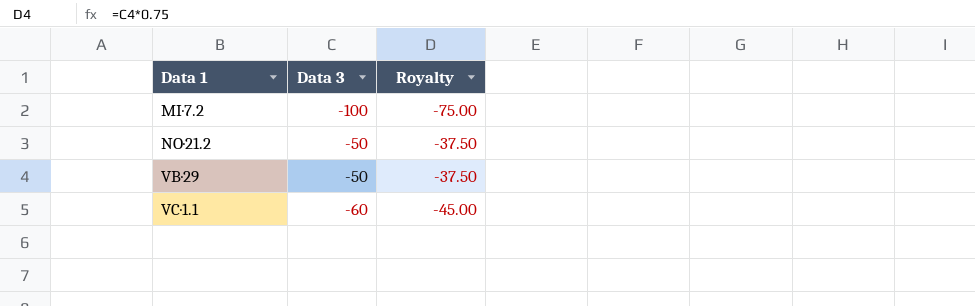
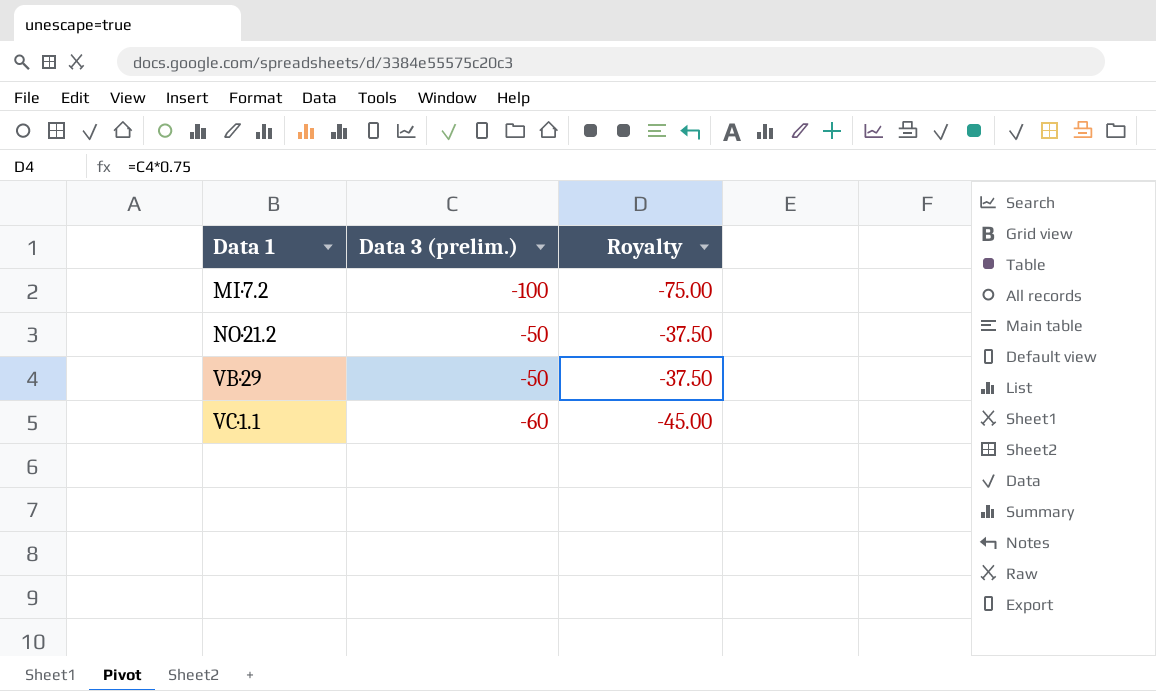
column name: Data 3 -> Data 3 (prelim.)

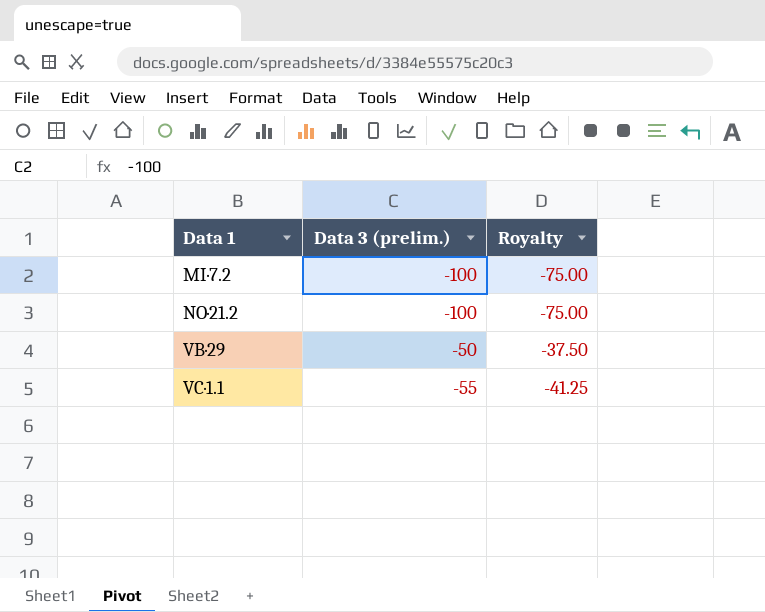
NO·21.2 | Data 3 (prelim.): -50 -> -100
NO·21.2 | Royalty: -37.50 -> -75.00
VC·1.1 | Data 3 (prelim.): -60 -> -55
VC·1.1 | Royalty: -45.00 -> -41.25

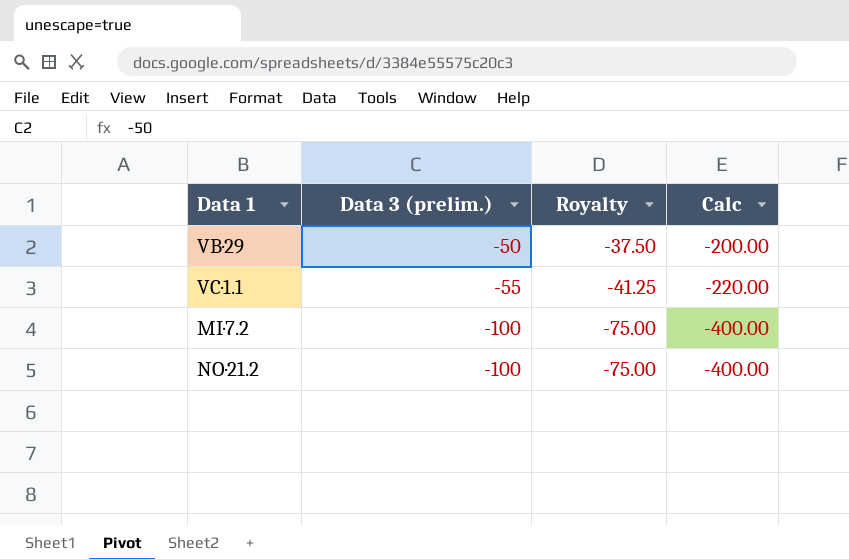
row order: Data 1 ascending -> Data 3 (prelim.) descending
column Calc | formula: none -> [Data 3 (prelim.)] * 4

